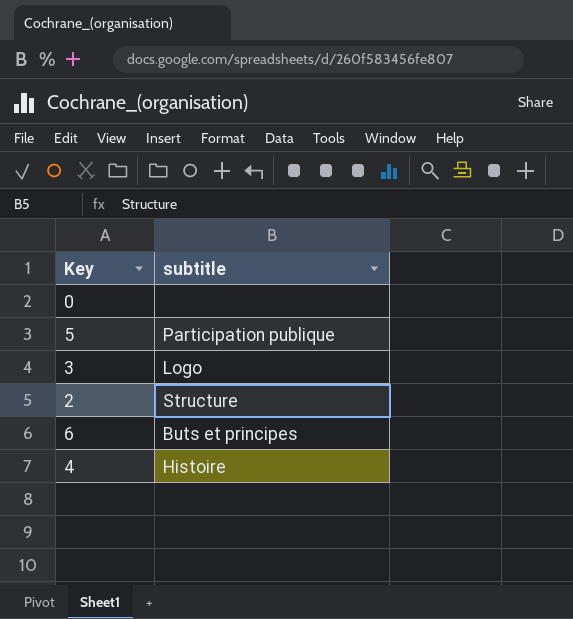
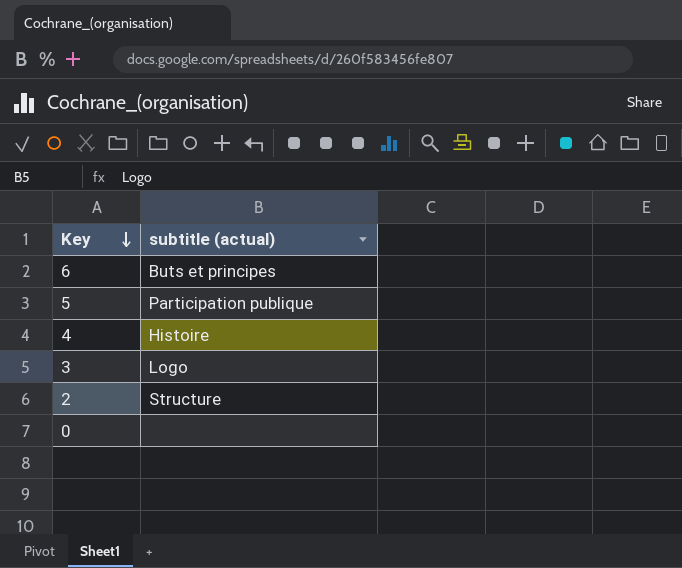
row order: none -> Key descending
column name: subtitle -> subtitle (actual)

